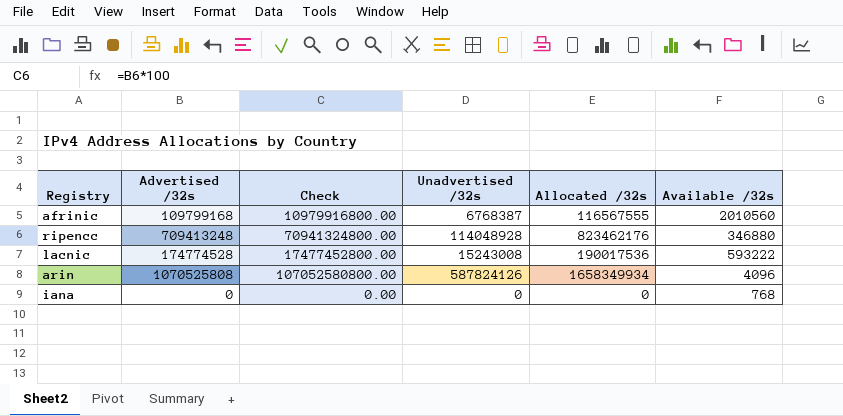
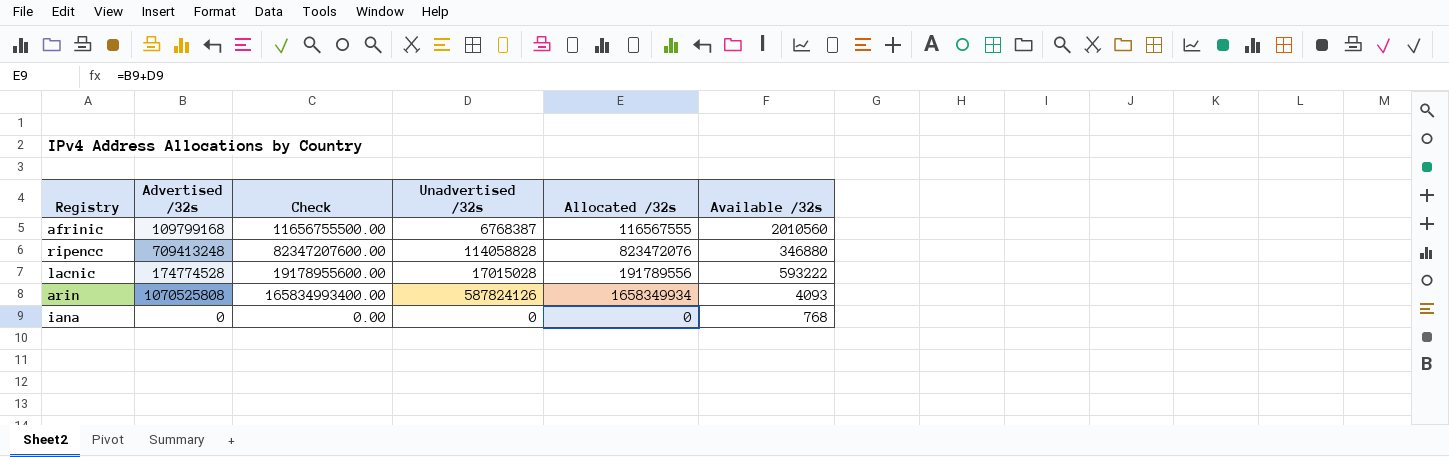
column Check | formula: [Advertised /32s] * 100 -> [Allocated /32s] * 100
ripencc | Unadvertised /32s: 114048928 -> 114058828
ripencc | Allocated /32s: 823462176 -> 823472076
lacnic | Unadvertised /32s: 15243008 -> 17015028
lacnic | Allocated /32s: 190017536 -> 191789556
arin | Available /32s: 4096 -> 4093

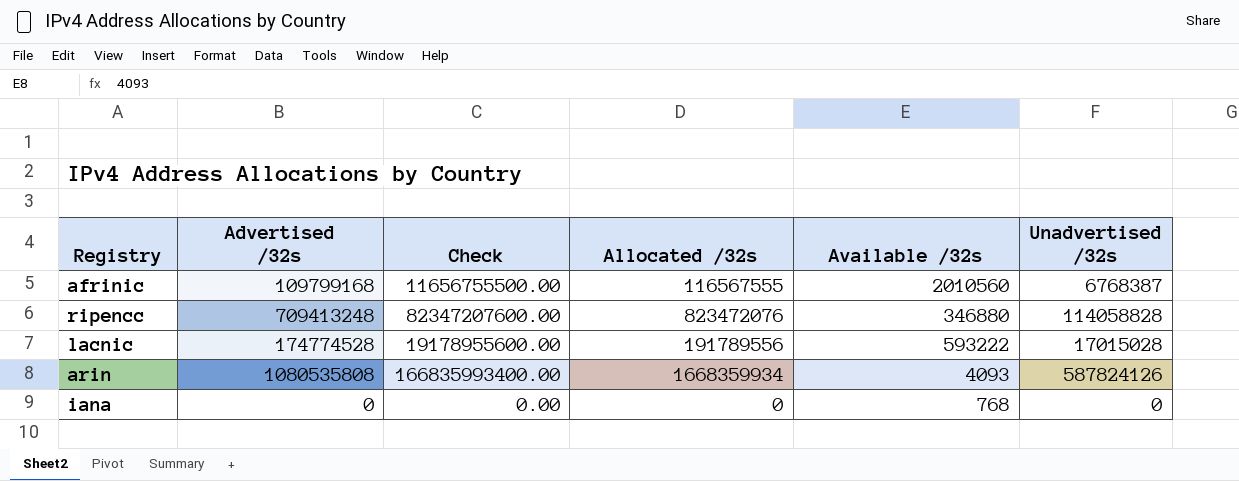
column Unadvertised /32s | position: 4 -> 6
arin | Advertised /32s: 1070525808 -> 1080535808
arin | Check: 165834993400.00 -> 166835993400.00
arin | Allocated /32s: 1658349934 -> 1668359934

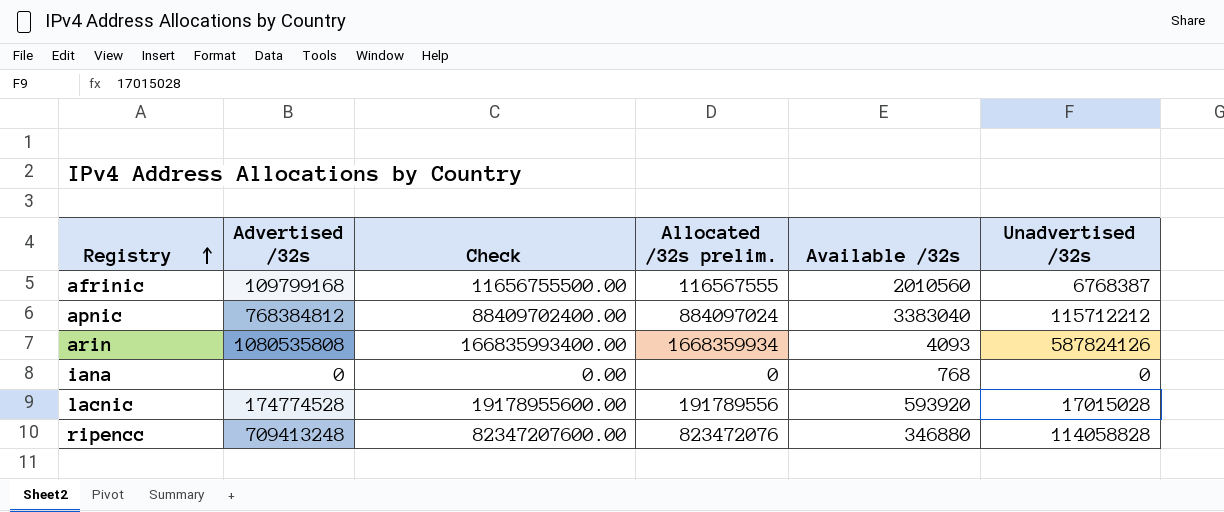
row order: none -> Registry ascending
column name: Allocated /32s -> Allocated /32s prelim.
row apnic: none -> 768384812 | 88409702400.00 | 884097024 | 3383040 | 115712212
lacnic | Available /32s: 593222 -> 593920

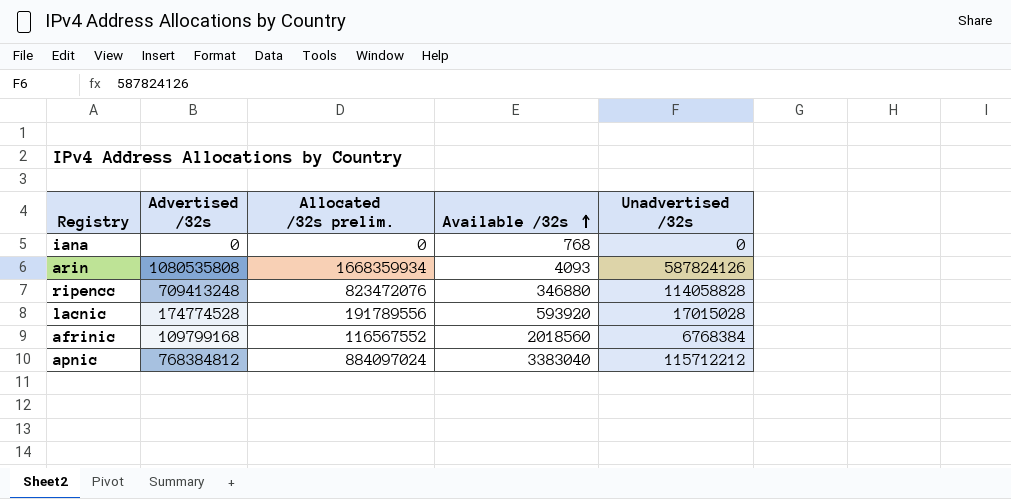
row order: Registry ascending -> Available /32s ascending
column Check | formula: [Allocated /32s prelim.] * 100 -> none
afrinic | Allocated /32s prelim.: 116567555 -> 116567552
afrinic | Available /32s: 2010560 -> 2018560
afrinic | Unadvertised /32s: 6768387 -> 6768384

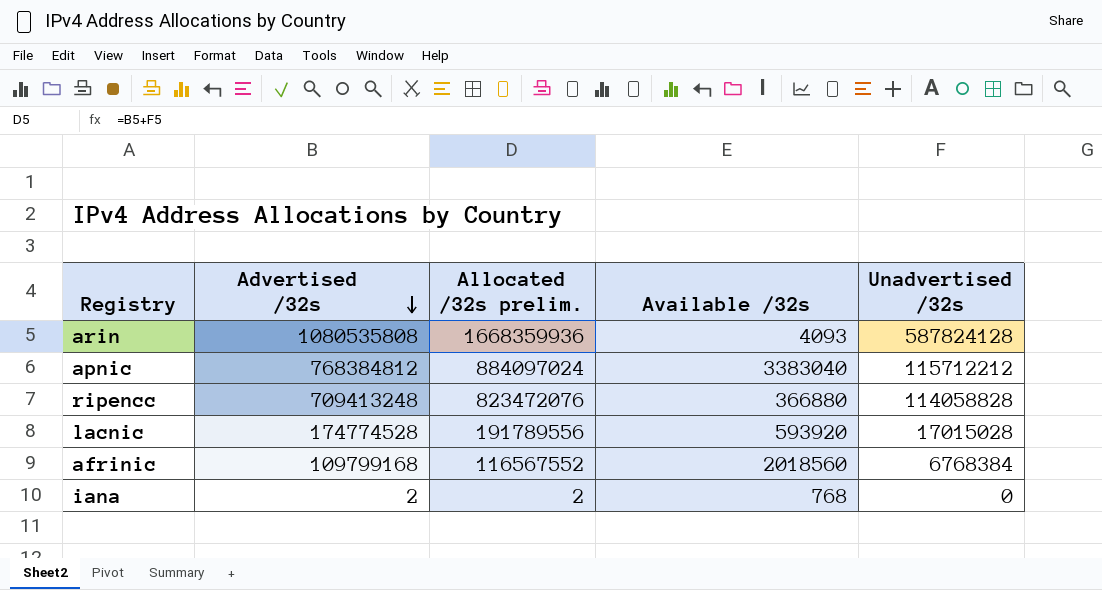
row order: Available /32s ascending -> Advertised /32s descending
arin | Allocated /32s prelim.: 1668359934 -> 1668359936
arin | Unadvertised /32s: 587824126 -> 587824128
ripencc | Available /32s: 346880 -> 366880
iana | Advertised /32s: 0 -> 2
iana | Allocated /32s prelim.: 0 -> 2

